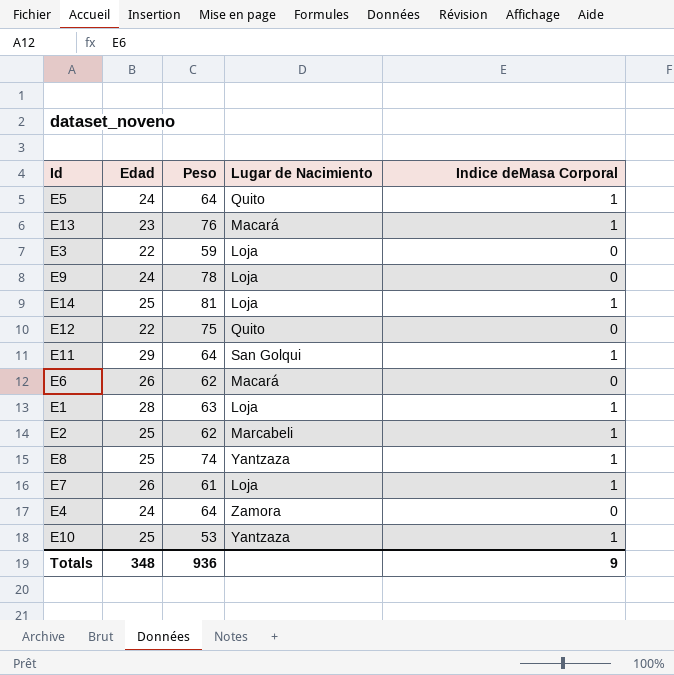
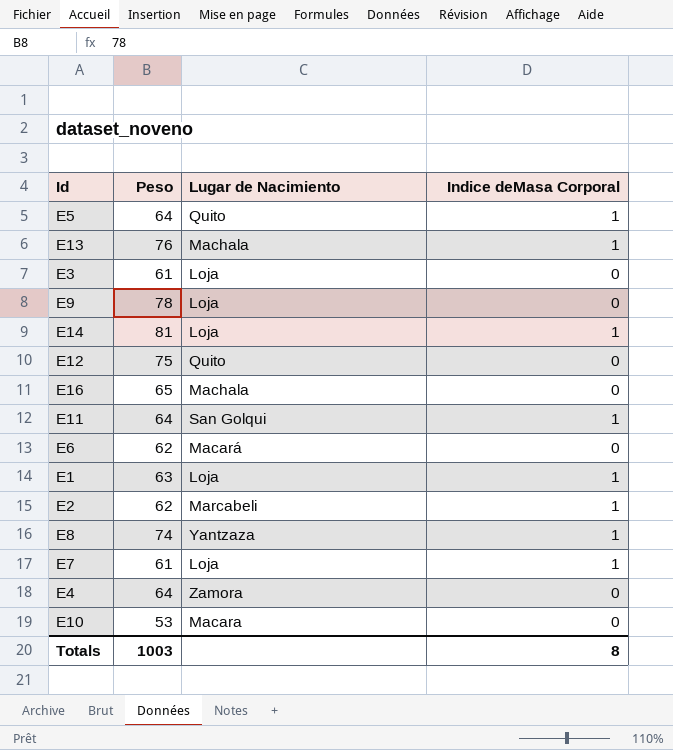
column Edad | position: 2 -> none
E13 | Lugar de Nacimiento: Macará -> Machala
E3 | Peso: 59 -> 61
row E16: none -> 65 | Machala | 0
E10 | Lugar de Nacimiento: Yantzaza -> Macara
E10 | Indice deMasa Corporal: 1 -> 0
Totals | Peso: 936 -> 1003
Totals | Indice deMasa Corporal: 9 -> 8

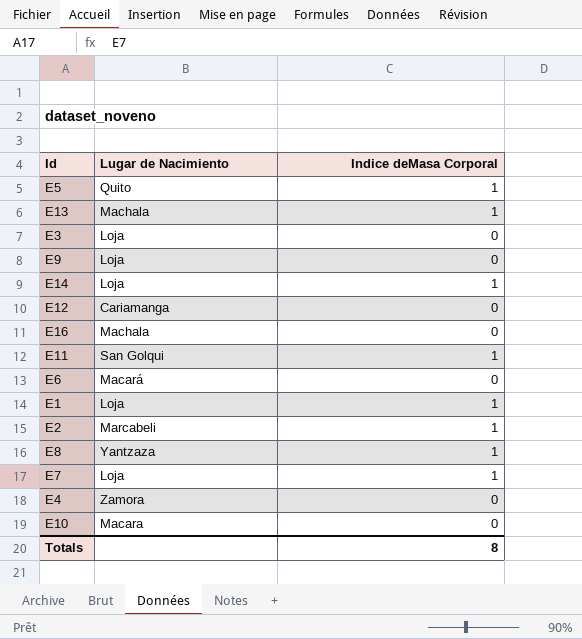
column Peso | position: 2 -> none
E12 | Lugar de Nacimiento: Quito -> Cariamanga

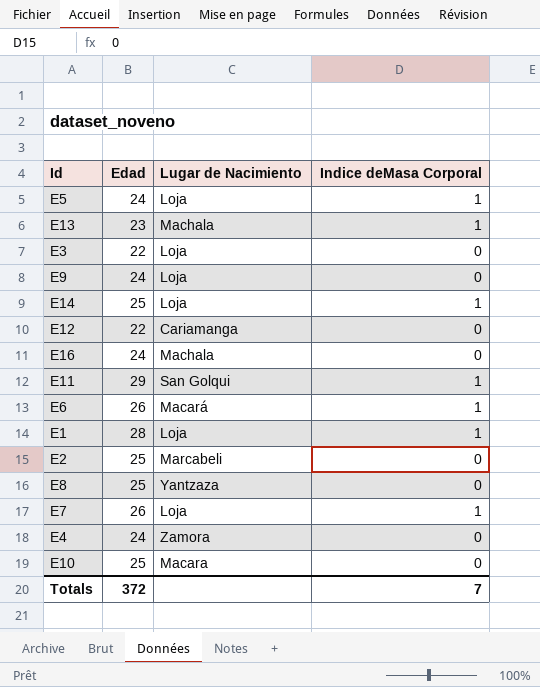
column Edad | position: none -> 2
E5 | Lugar de Nacimiento: Quito -> Loja
E6 | Indice deMasa Corporal: 0 -> 1
E2 | Indice deMasa Corporal: 1 -> 0
E8 | Indice deMasa Corporal: 1 -> 0
Totals | Indice deMasa Corporal: 8 -> 7

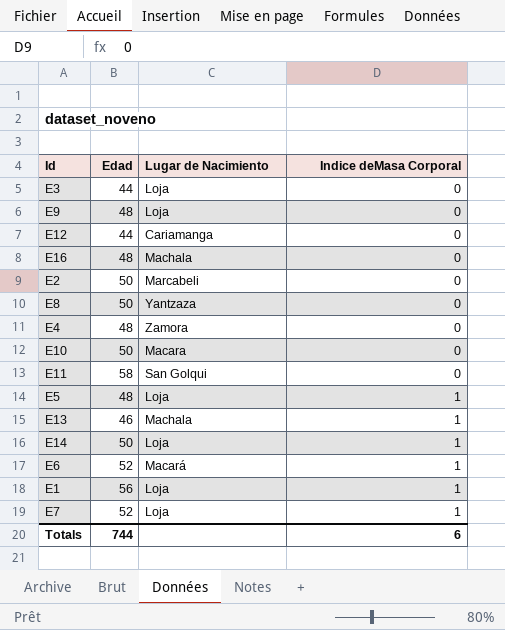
row order: none -> Indice deMasa Corporal ascending
E3 | Edad: 22 -> 44
E9 | Edad: 24 -> 48
E12 | Edad: 22 -> 44
E16 | Edad: 24 -> 48
E2 | Edad: 25 -> 50
E8 | Edad: 25 -> 50
E4 | Edad: 24 -> 48
E10 | Edad: 25 -> 50
E11 | Edad: 29 -> 58
E11 | Indice deMasa Corporal: 1 -> 0
E5 | Edad: 24 -> 48
E13 | Edad: 23 -> 46
E14 | Edad: 25 -> 50
E6 | Edad: 26 -> 52
E1 | Edad: 28 -> 56
E7 | Edad: 26 -> 52
Totals | Edad: 372 -> 744
Totals | Indice deMasa Corporal: 7 -> 6

